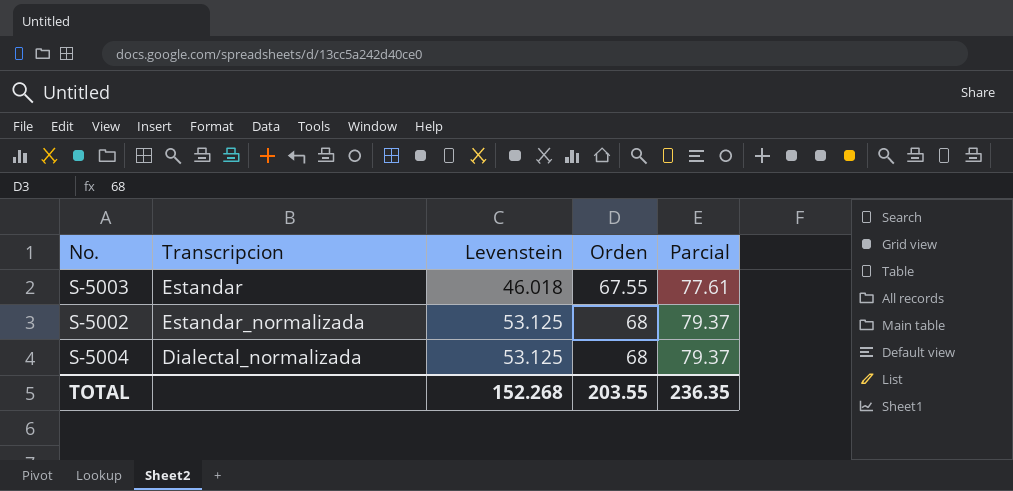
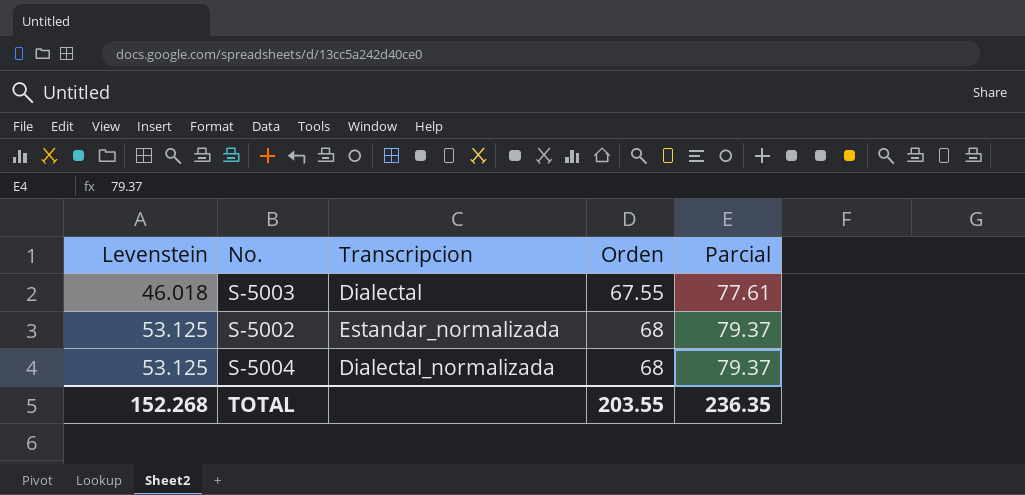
column Levenstein | position: 3 -> 1
S-5003 | Transcripcion: Estandar -> Dialectal

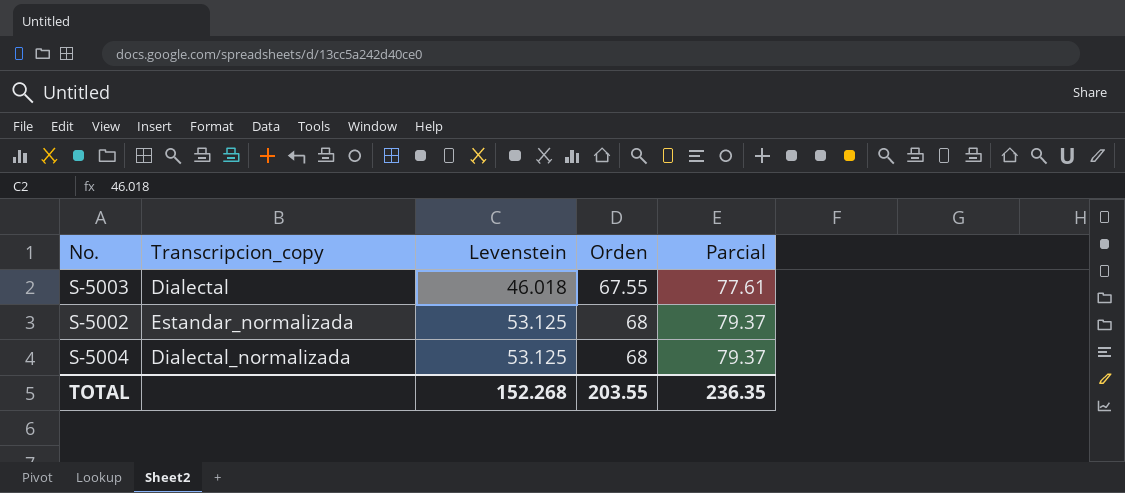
column name: Transcripcion -> Transcripcion_copy
column Levenstein | position: 1 -> 3

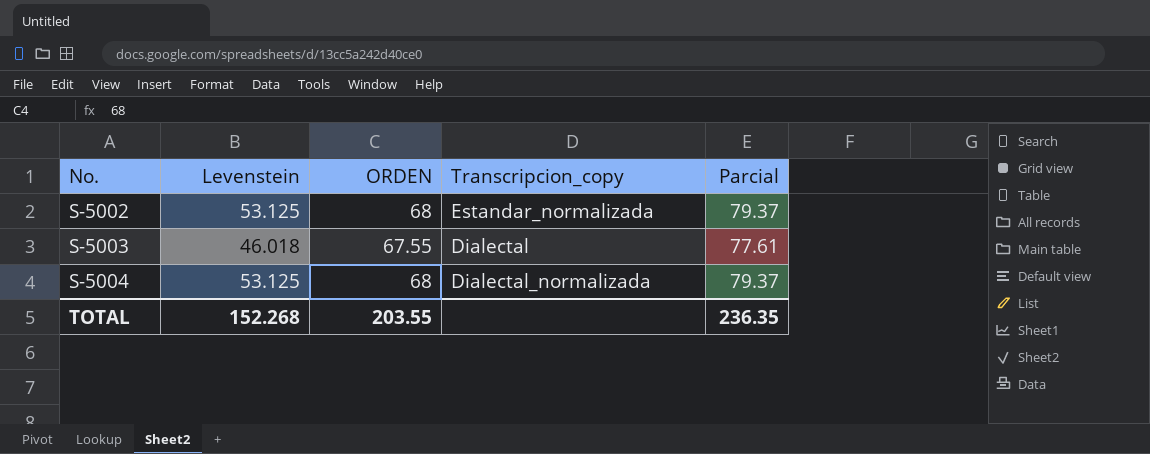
row order: Levenstein ascending -> No. ascending
column name: Orden -> ORDEN
column Transcripcion_copy | position: 2 -> 4

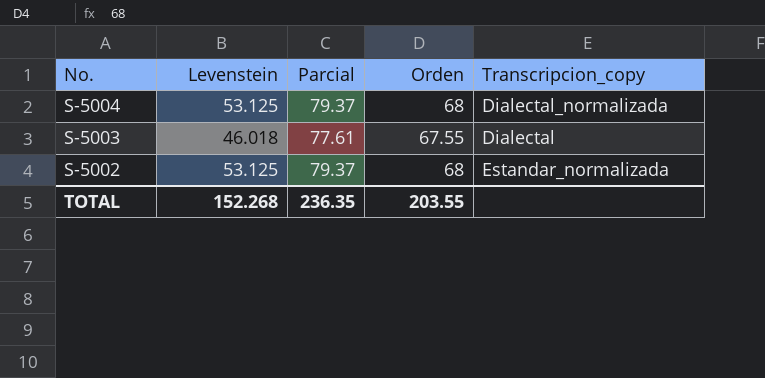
row order: No. ascending -> No. descending
column Parcial | position: 5 -> 3
column name: ORDEN -> Orden

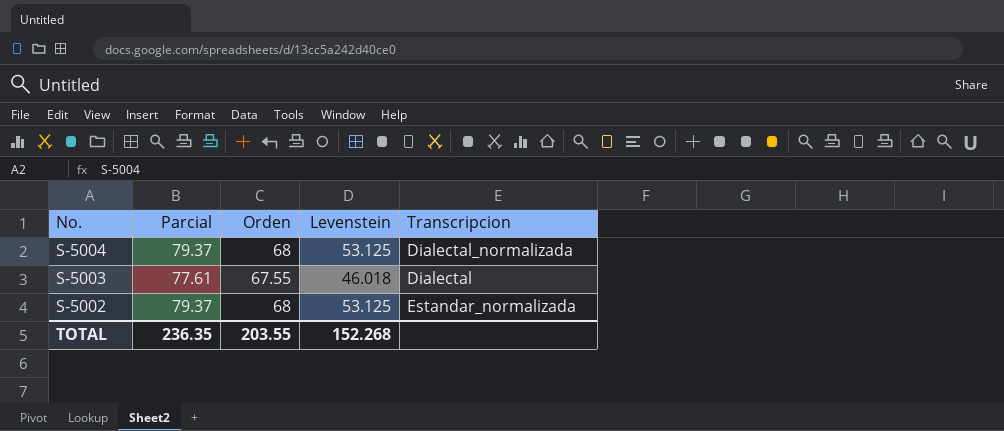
column Levenstein | position: 2 -> 4
column name: Transcripcion_copy -> Transcripcion

